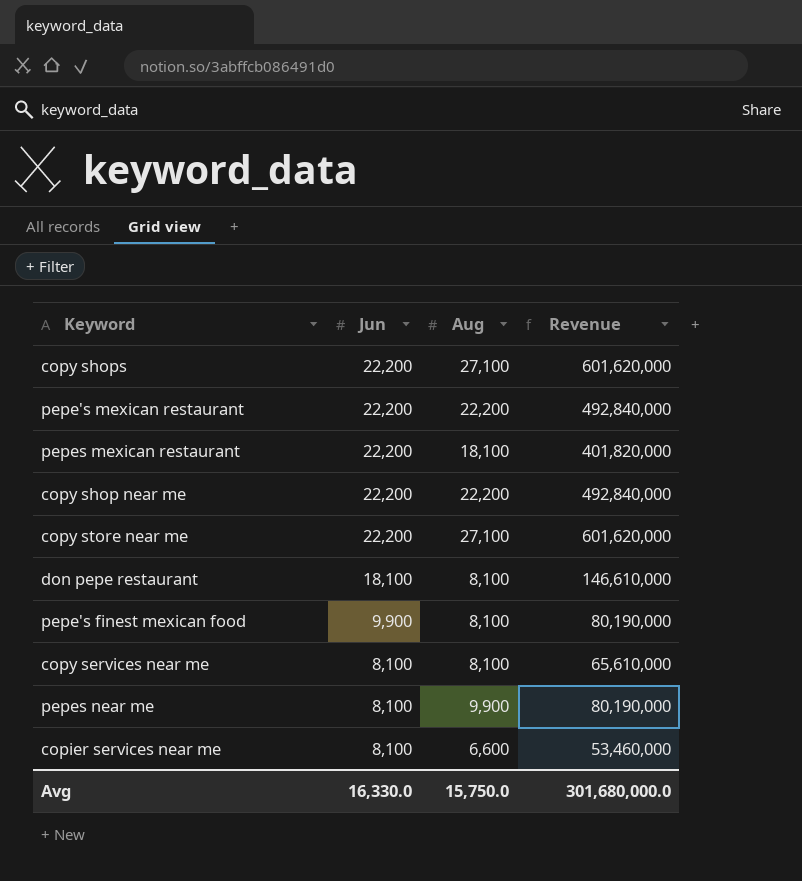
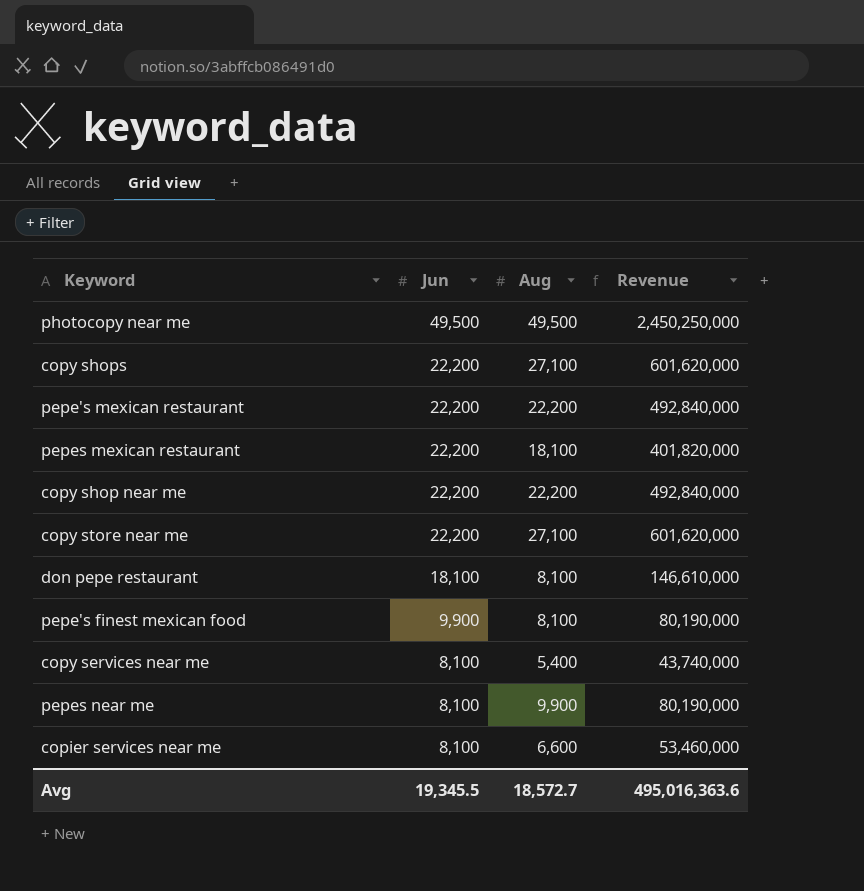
row photocopy near me: none -> 49,500 | 49,500 | 2,450,250,000
copy services near me | Aug: 8,100 -> 5,400
copy services near me | Revenue: 65,610,000 -> 43,740,000
Avg | Jun: 16,330.0 -> 19,345.5
Avg | Aug: 15,750.0 -> 18,572.7
Avg | Revenue: 301,680,000.0 -> 495,016,363.6

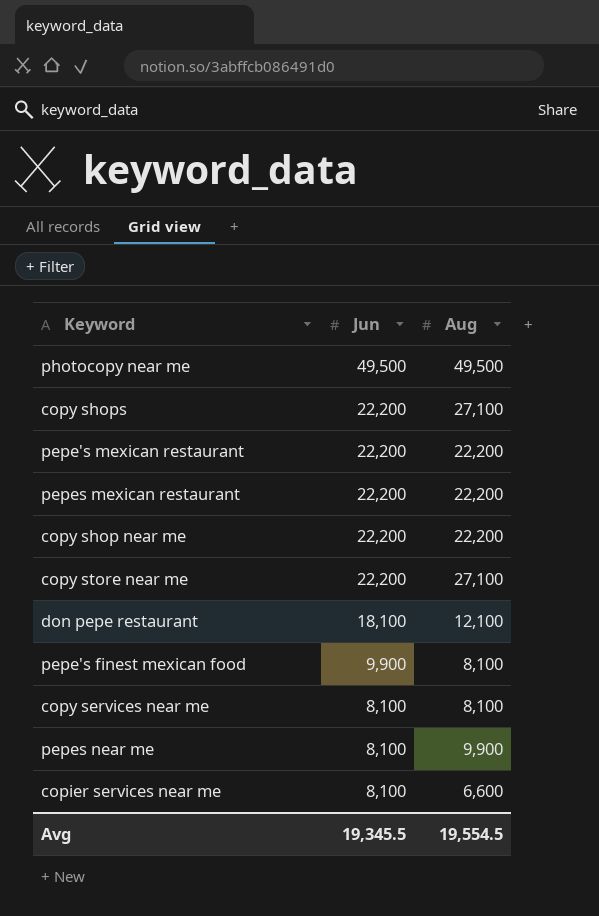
column Revenue | formula: [Jun] * [Aug] -> none
pepes mexican restaurant | Aug: 18,100 -> 22,200
don pepe restaurant | Aug: 8,100 -> 12,100
copy services near me | Aug: 5,400 -> 8,100
Avg | Aug: 18,572.7 -> 19,554.5

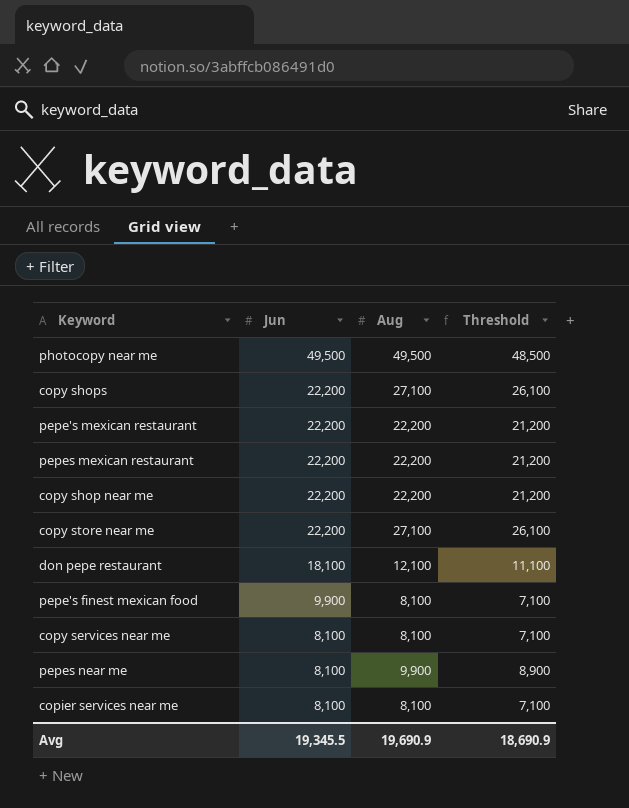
column Threshold | formula: none -> [Aug] - 1000
copier services near me | Aug: 6,600 -> 8,100
Avg | Aug: 19,554.5 -> 19,690.9

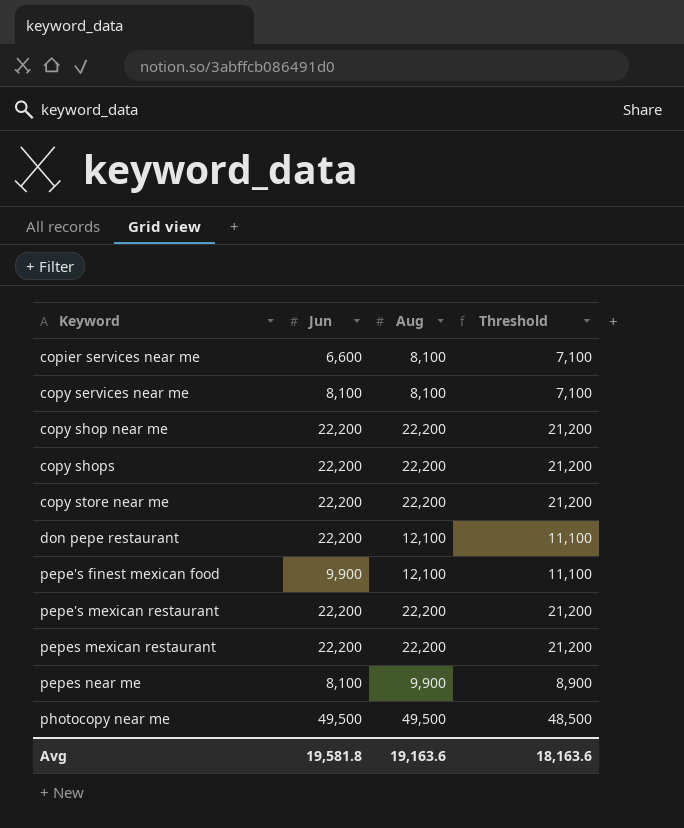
row order: Jun descending -> Keyword ascending
copier services near me | Jun: 8,100 -> 6,600
copy shops | Aug: 27,100 -> 22,200
copy shops | Threshold: 26,100 -> 21,200
copy store near me | Aug: 27,100 -> 22,200
copy store near me | Threshold: 26,100 -> 21,200
don pepe restaurant | Jun: 18,100 -> 22,200
pepe's finest mexican food | Aug: 8,100 -> 12,100
pepe's finest mexican food | Threshold: 7,100 -> 11,100
Avg | Jun: 19,345.5 -> 19,581.8
Avg | Aug: 19,690.9 -> 19,163.6
Avg | Threshold: 18,690.9 -> 18,163.6

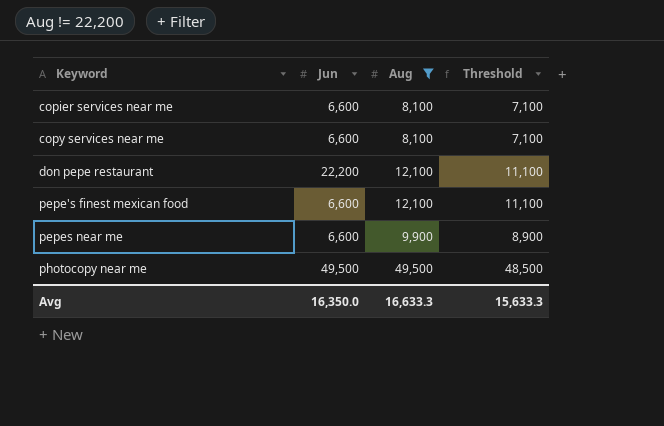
filter: none -> Aug != 22,200
copy services near me | Jun: 8,100 -> 6,600
pepe's finest mexican food | Jun: 9,900 -> 6,600
pepes near me | Jun: 8,100 -> 6,600
Avg | Jun: 19,581.8 -> 16,350.0
Avg | Aug: 19,163.6 -> 16,633.3
Avg | Threshold: 18,163.6 -> 15,633.3

